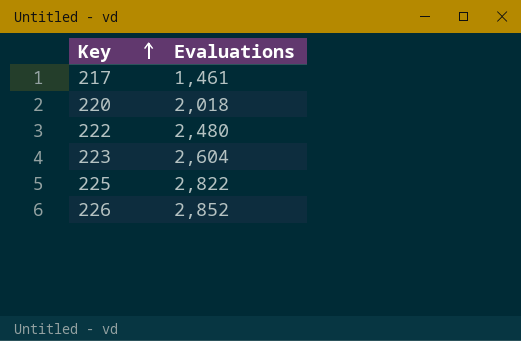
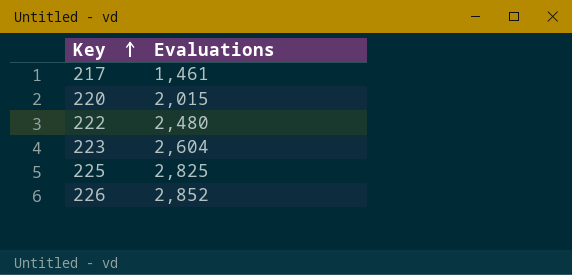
220 | Evaluations: 2,018 -> 2,015
225 | Evaluations: 2,822 -> 2,825

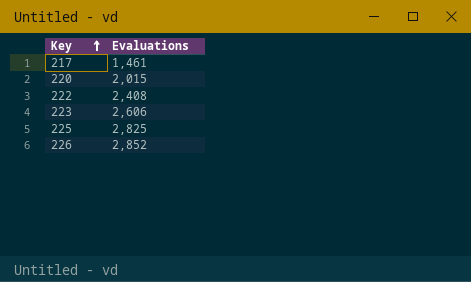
222 | Evaluations: 2,480 -> 2,408
223 | Evaluations: 2,604 -> 2,606

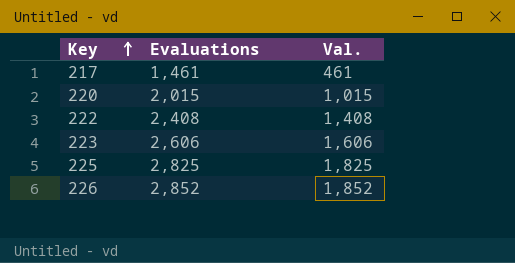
column Val. | formula: none -> [Evaluations] - 1000

